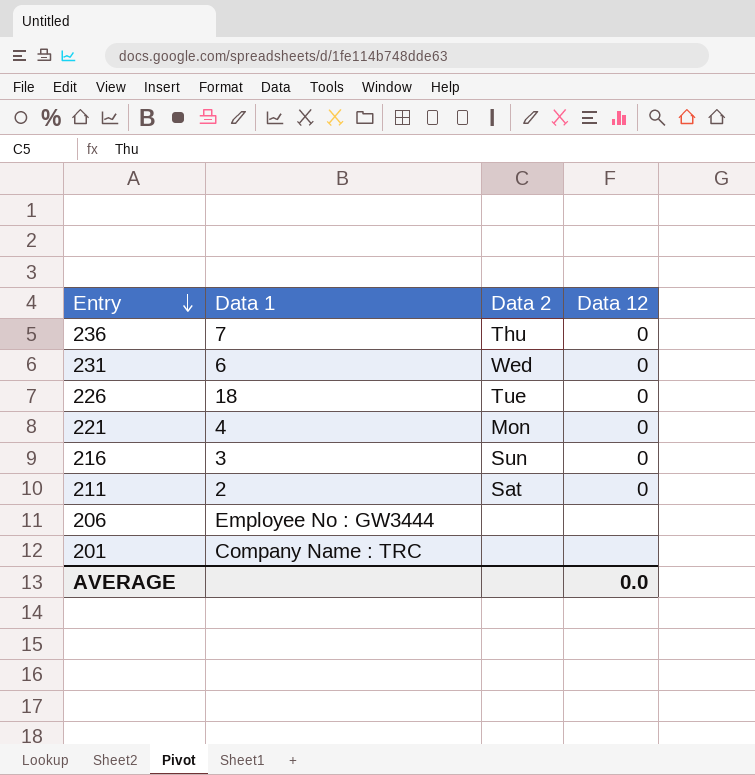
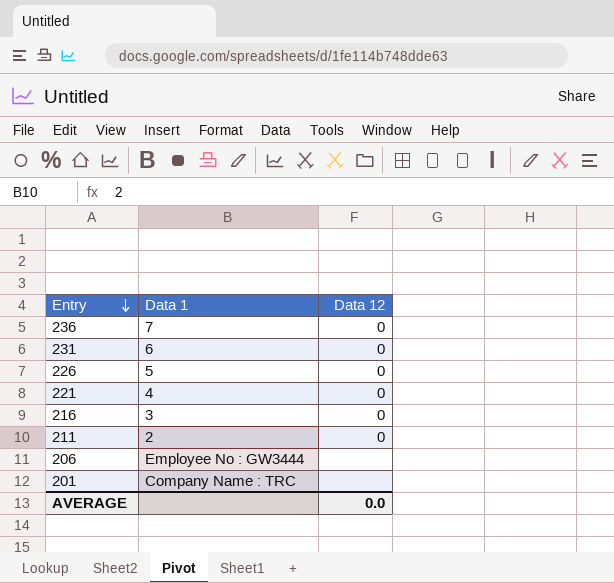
column Data 2 | position: 3 -> none
226 | Data 1: 18 -> 5

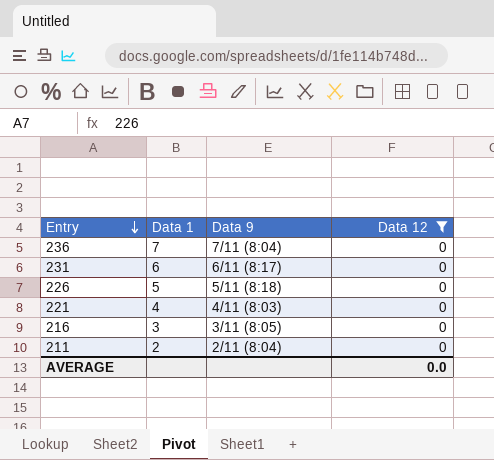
filter: none -> Data 12 = 0
column Data 9 | position: none -> 3

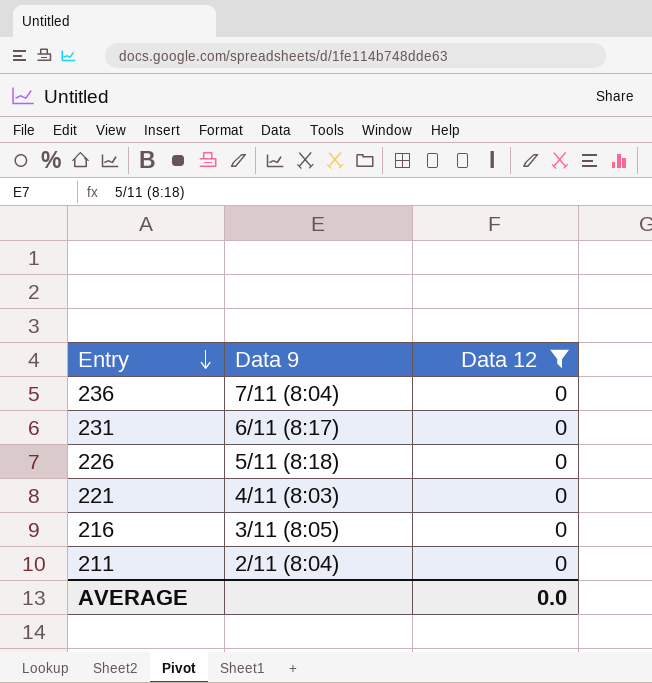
column Data 1 | position: 2 -> none

